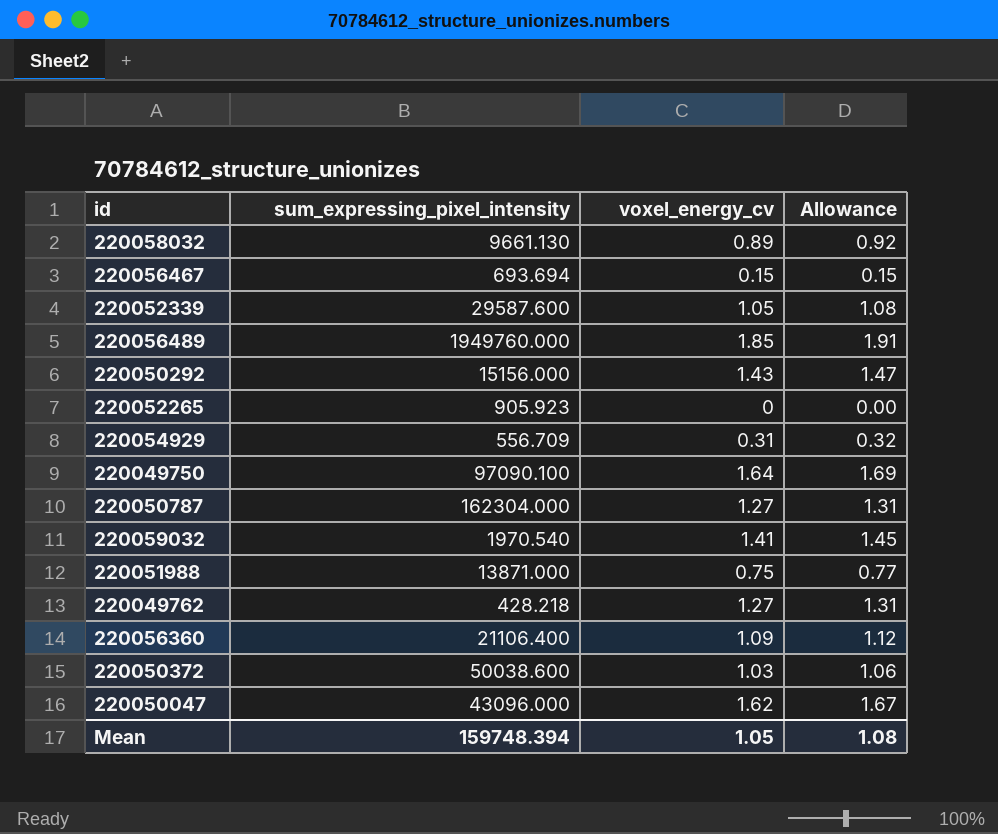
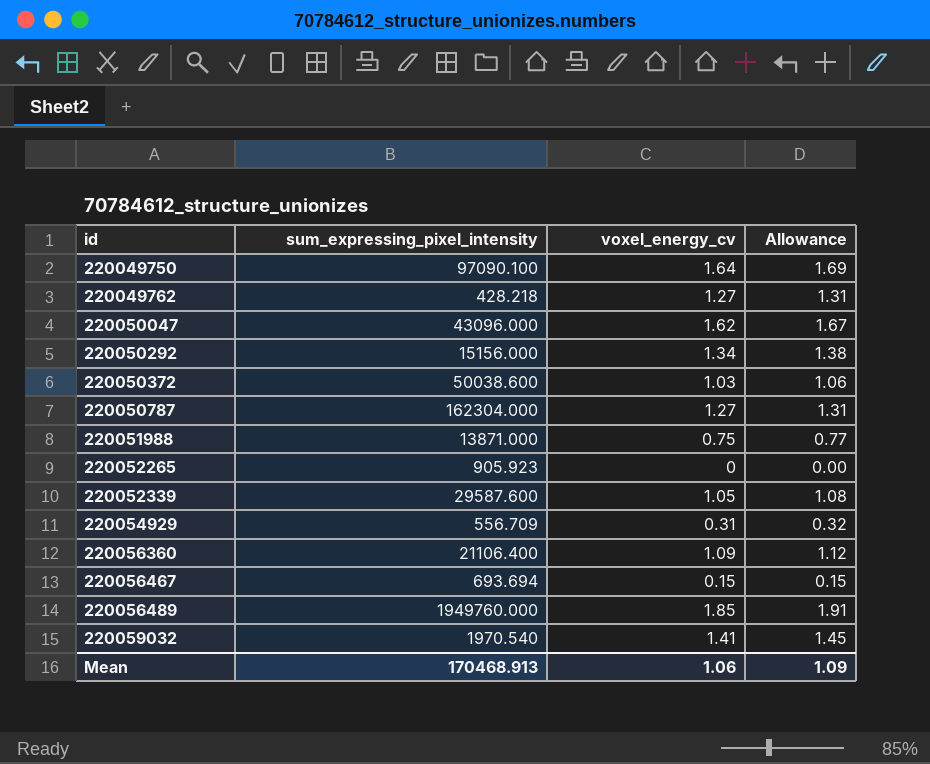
row order: none -> id ascending
row 220058032: 9661.130 | 0.89 | 0.92 -> none
220050292 | voxel_energy_cv: 1.43 -> 1.34
220050292 | Allowance: 1.47 -> 1.38
Mean | sum_expressing_pixel_intensity: 159748.394 -> 170468.913
Mean | voxel_energy_cv: 1.05 -> 1.06
Mean | Allowance: 1.08 -> 1.09

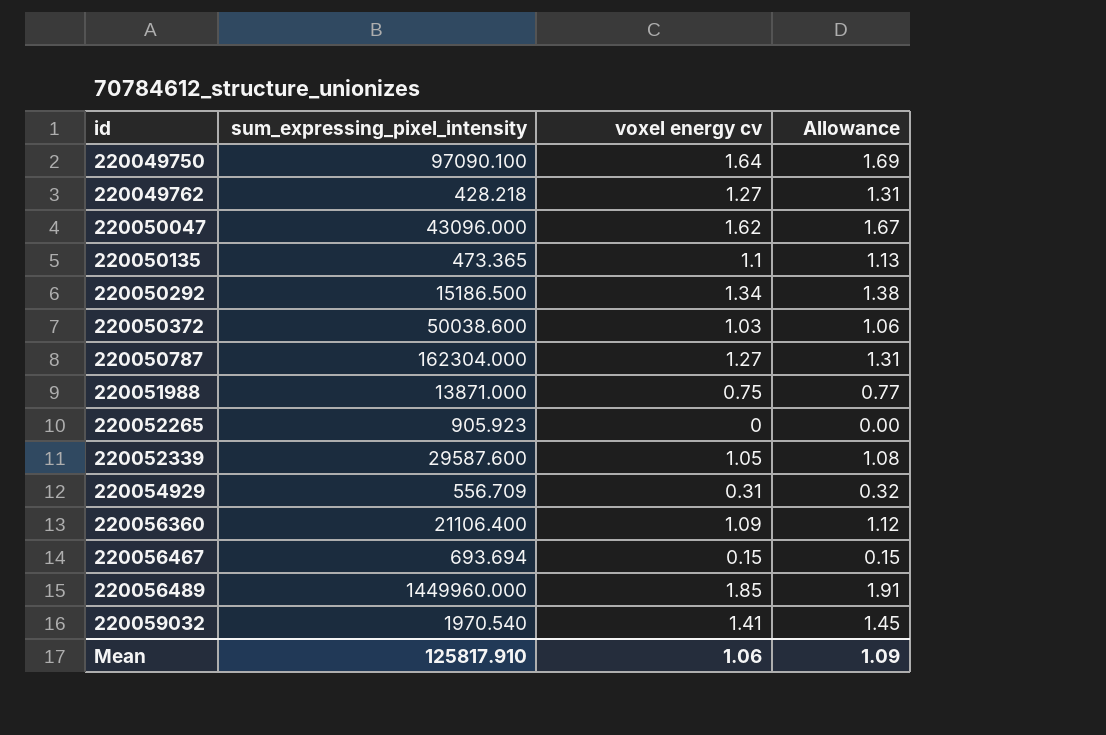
column name: voxel_energy_cv -> voxel energy cv
row 220050135: none -> 473.365 | 1.1 | 1.13
220050292 | sum_expressing_pixel_intensity: 15156.000 -> 15186.500
220056489 | sum_expressing_pixel_intensity: 1949760.000 -> 1449960.000
Mean | sum_expressing_pixel_intensity: 170468.913 -> 125817.910

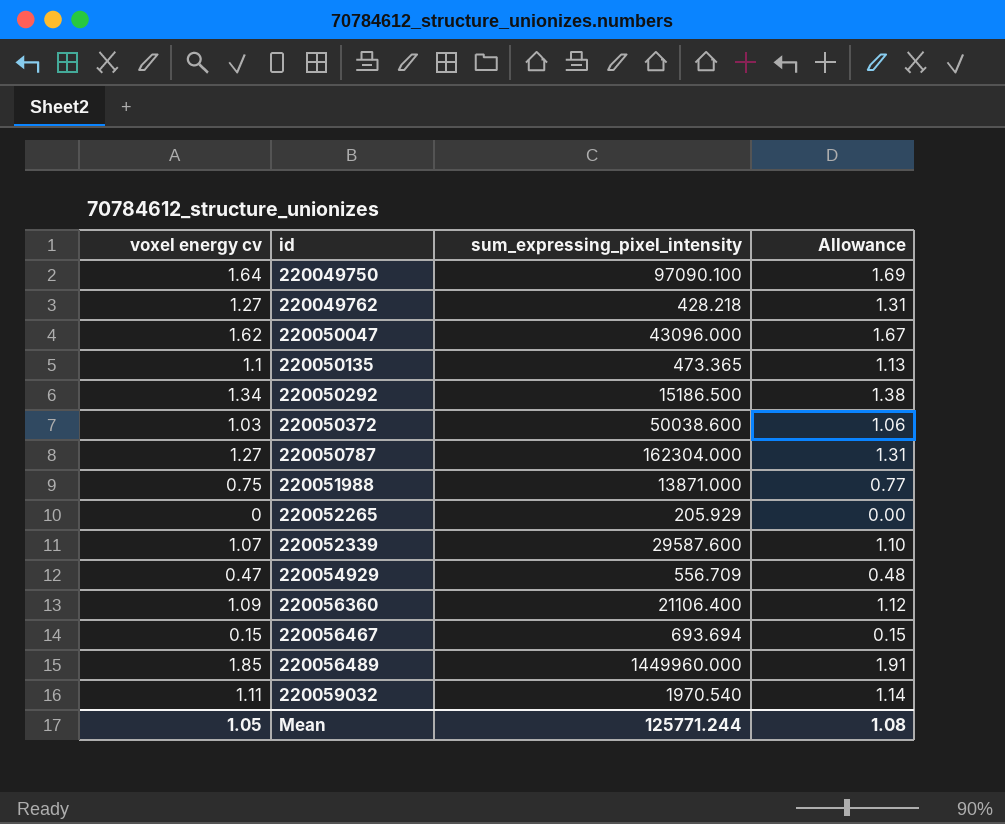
column voxel energy cv | position: 3 -> 1
220052265 | sum_expressing_pixel_intensity: 905.923 -> 205.929
220052339 | voxel energy cv: 1.05 -> 1.07
220052339 | Allowance: 1.08 -> 1.10
220054929 | voxel energy cv: 0.31 -> 0.47
220054929 | Allowance: 0.32 -> 0.48
220059032 | voxel energy cv: 1.41 -> 1.11
220059032 | Allowance: 1.45 -> 1.14
Mean | voxel energy cv: 1.06 -> 1.05
Mean | sum_expressing_pixel_intensity: 125817.910 -> 125771.244
Mean | Allowance: 1.09 -> 1.08

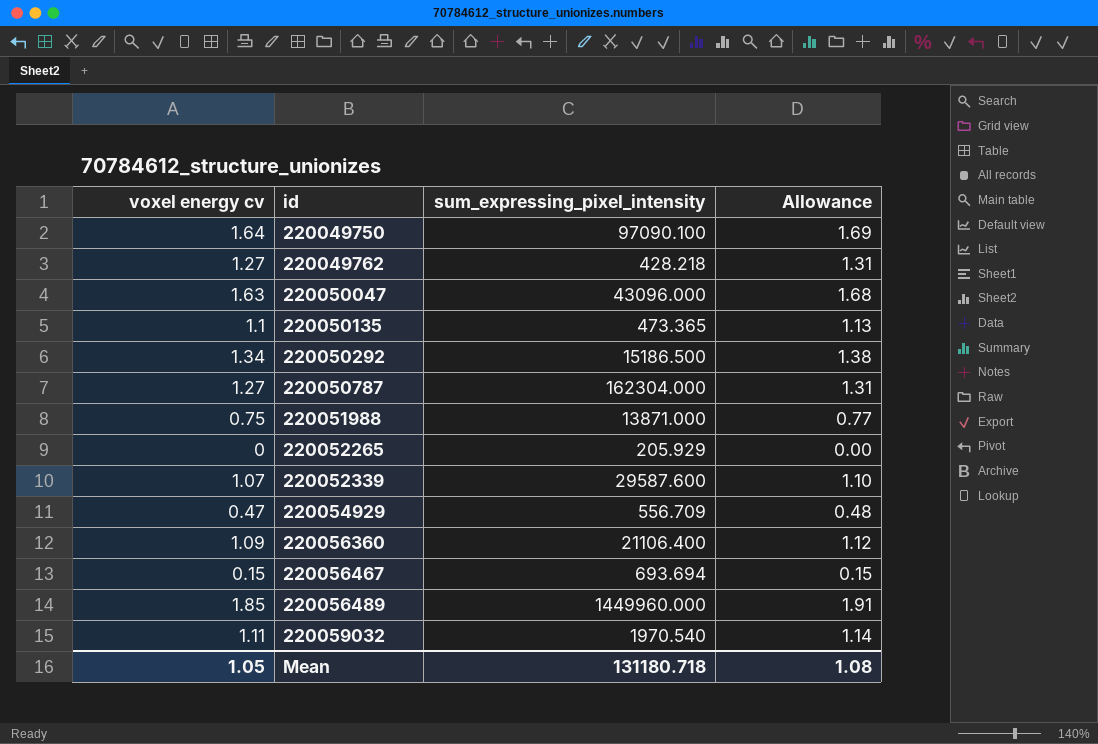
row 220050372: 1.03 | 50038.600 | 1.06 -> none
220050047 | voxel energy cv: 1.62 -> 1.63
220050047 | Allowance: 1.67 -> 1.68
Mean | sum_expressing_pixel_intensity: 125771.244 -> 131180.718

